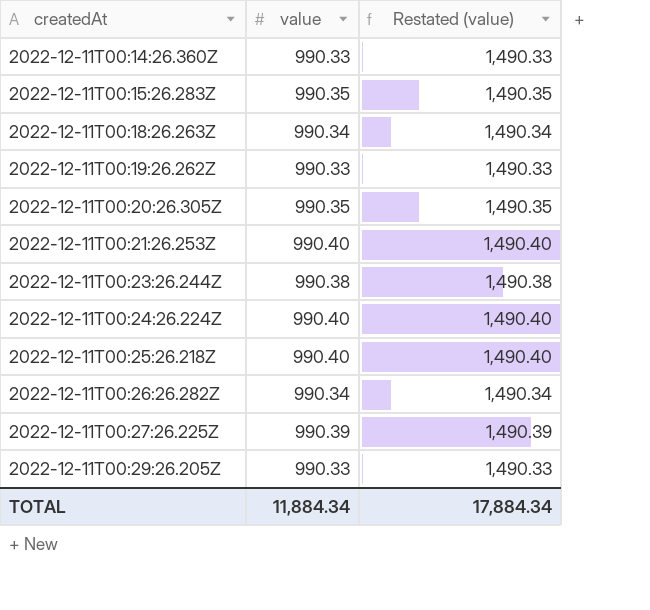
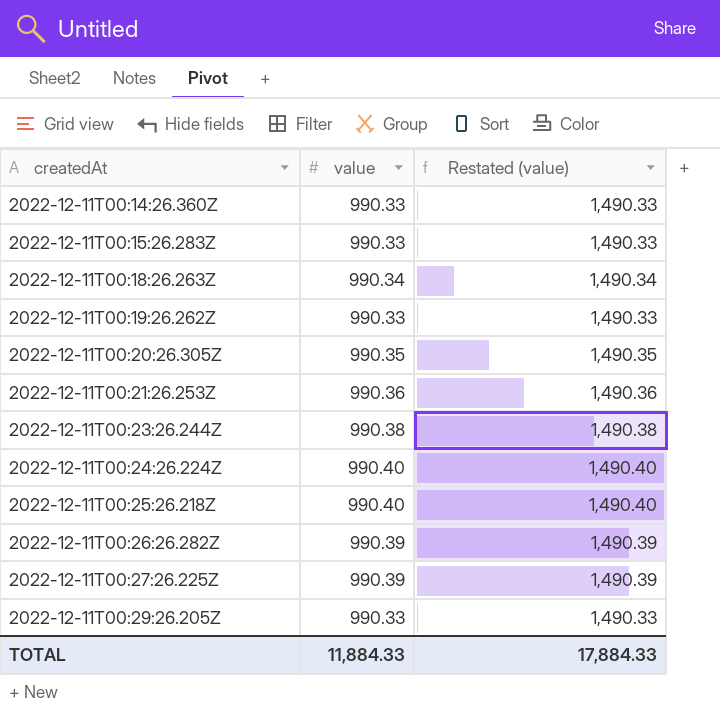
2022-12-11T00:15:26.283Z | value: 990.35 -> 990.33
2022-12-11T00:15:26.283Z | Restated (value): 1,490.35 -> 1,490.33
2022-12-11T00:21:26.253Z | value: 990.40 -> 990.36
2022-12-11T00:21:26.253Z | Restated (value): 1,490.40 -> 1,490.36
2022-12-11T00:26:26.282Z | value: 990.34 -> 990.39
2022-12-11T00:26:26.282Z | Restated (value): 1,490.34 -> 1,490.39
TOTAL | value: 11,884.34 -> 11,884.33
TOTAL | Restated (value): 17,884.34 -> 17,884.33

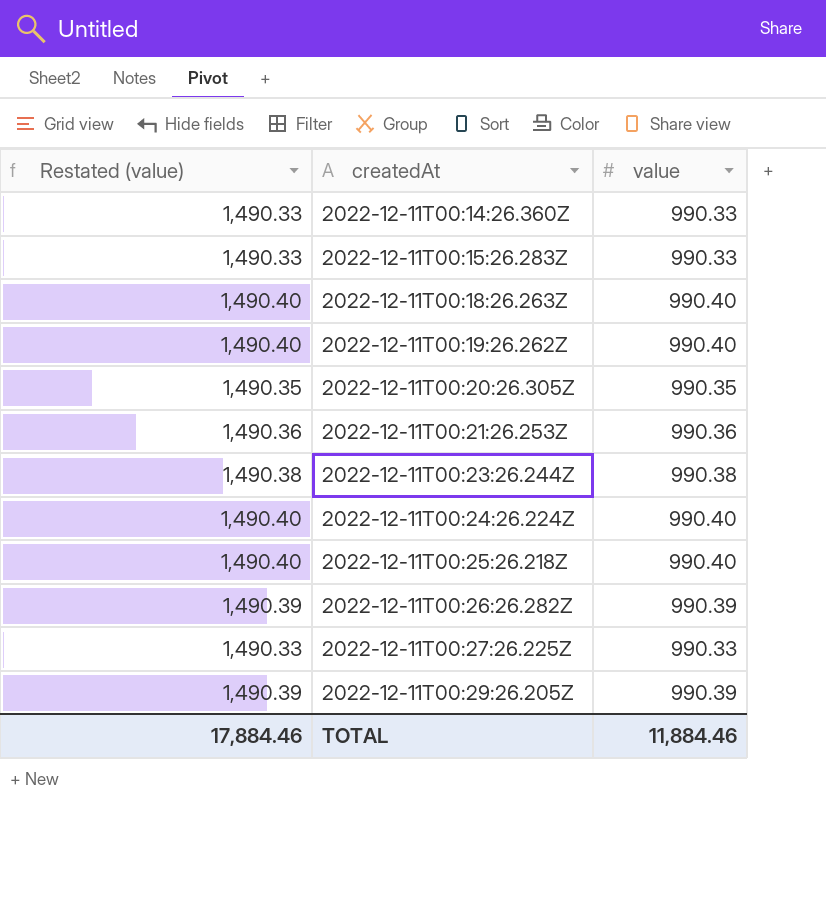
column Restated (value) | position: 3 -> 1
2022-12-11T00:18:26.263Z | Restated (value): 1,490.34 -> 1,490.40
2022-12-11T00:18:26.263Z | value: 990.34 -> 990.40
2022-12-11T00:19:26.262Z | Restated (value): 1,490.33 -> 1,490.40
2022-12-11T00:19:26.262Z | value: 990.33 -> 990.40
2022-12-11T00:27:26.225Z | Restated (value): 1,490.39 -> 1,490.33
2022-12-11T00:27:26.225Z | value: 990.39 -> 990.33
2022-12-11T00:29:26.205Z | Restated (value): 1,490.33 -> 1,490.39
2022-12-11T00:29:26.205Z | value: 990.33 -> 990.39
TOTAL | Restated (value): 17,884.33 -> 17,884.46
TOTAL | value: 11,884.33 -> 11,884.46

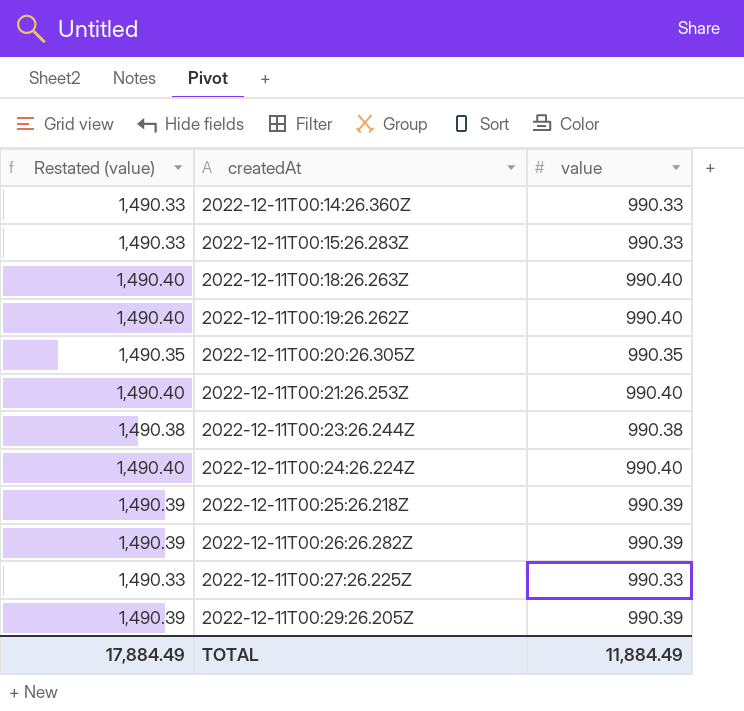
2022-12-11T00:21:26.253Z | Restated (value): 1,490.36 -> 1,490.40
2022-12-11T00:21:26.253Z | value: 990.36 -> 990.40
2022-12-11T00:25:26.218Z | Restated (value): 1,490.40 -> 1,490.39
2022-12-11T00:25:26.218Z | value: 990.40 -> 990.39
TOTAL | Restated (value): 17,884.46 -> 17,884.49
TOTAL | value: 11,884.46 -> 11,884.49

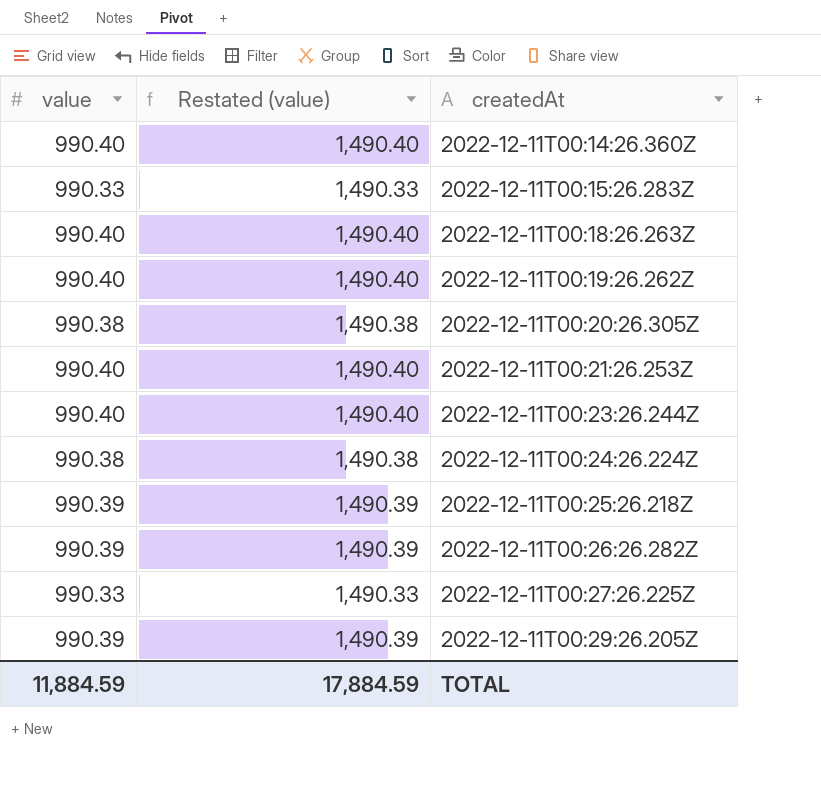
column value | position: 3 -> 1
2022-12-11T00:14:26.360Z | value: 990.33 -> 990.40
2022-12-11T00:14:26.360Z | Restated (value): 1,490.33 -> 1,490.40
2022-12-11T00:20:26.305Z | value: 990.35 -> 990.38
2022-12-11T00:20:26.305Z | Restated (value): 1,490.35 -> 1,490.38
2022-12-11T00:23:26.244Z | value: 990.38 -> 990.40
2022-12-11T00:23:26.244Z | Restated (value): 1,490.38 -> 1,490.40
2022-12-11T00:24:26.224Z | value: 990.40 -> 990.38
2022-12-11T00:24:26.224Z | Restated (value): 1,490.40 -> 1,490.38
TOTAL | value: 11,884.49 -> 11,884.59
TOTAL | Restated (value): 17,884.49 -> 17,884.59

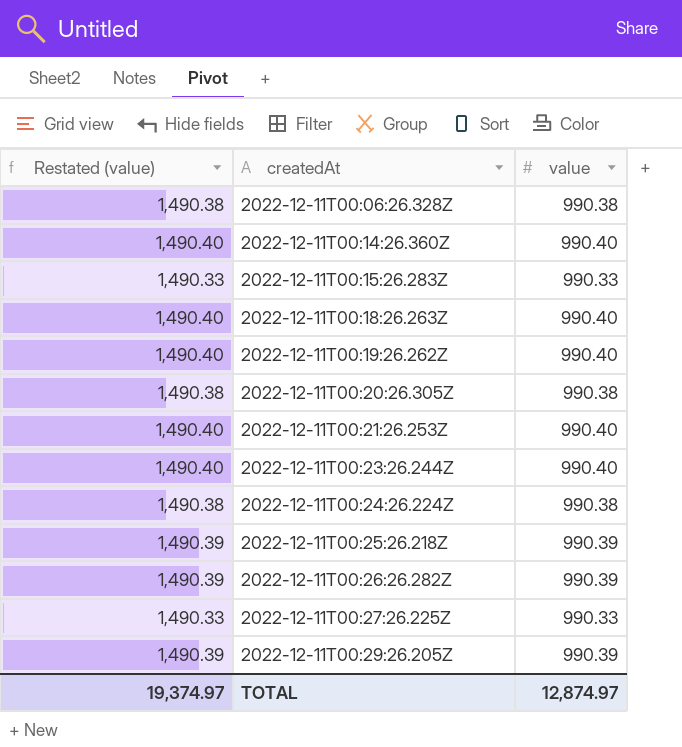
column value | position: 1 -> 3
row 2022-12-11T00:06:26.328Z: none -> 1,490.38 | 990.38
TOTAL | Restated (value): 17,884.59 -> 19,374.97
TOTAL | value: 11,884.59 -> 12,874.97

